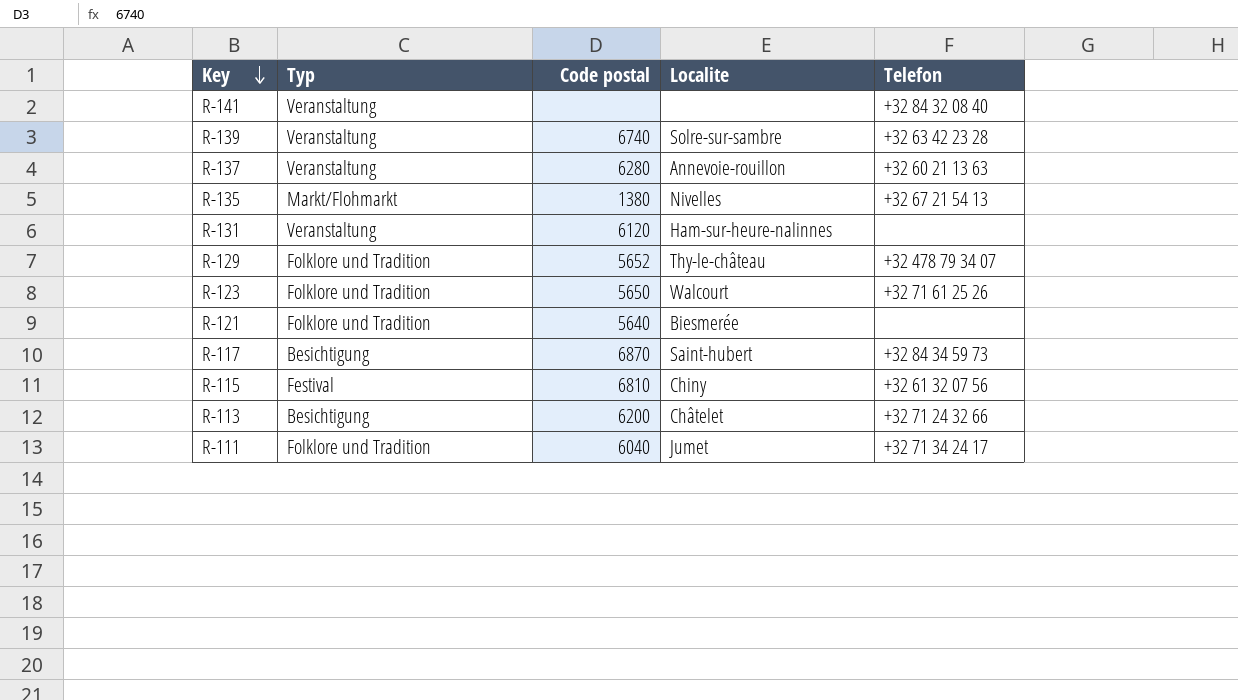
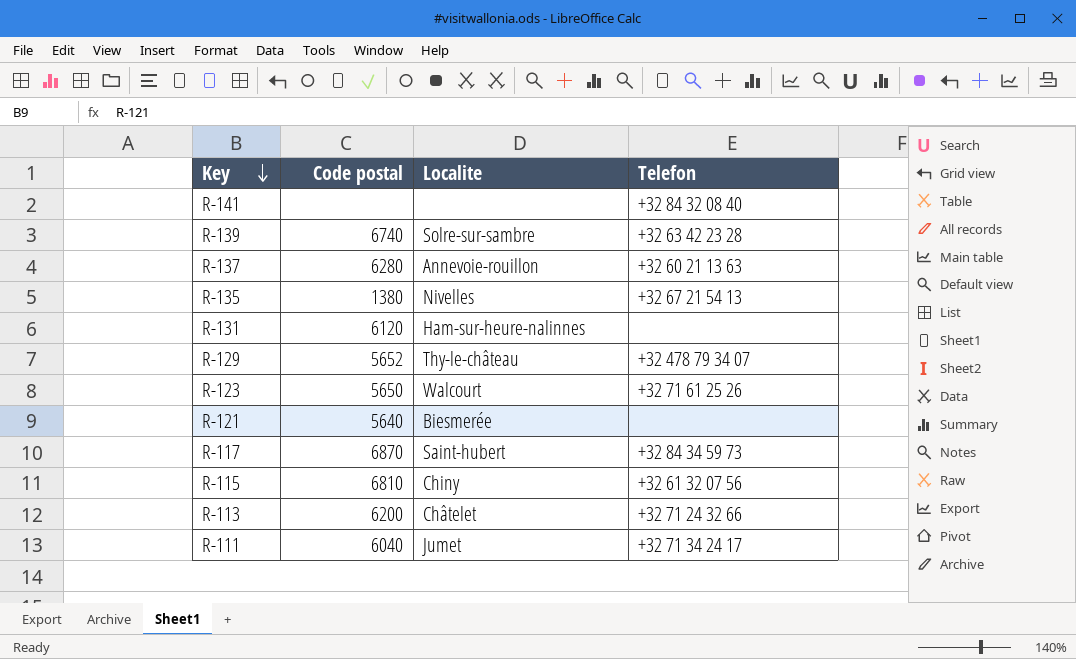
column Typ | position: 2 -> none

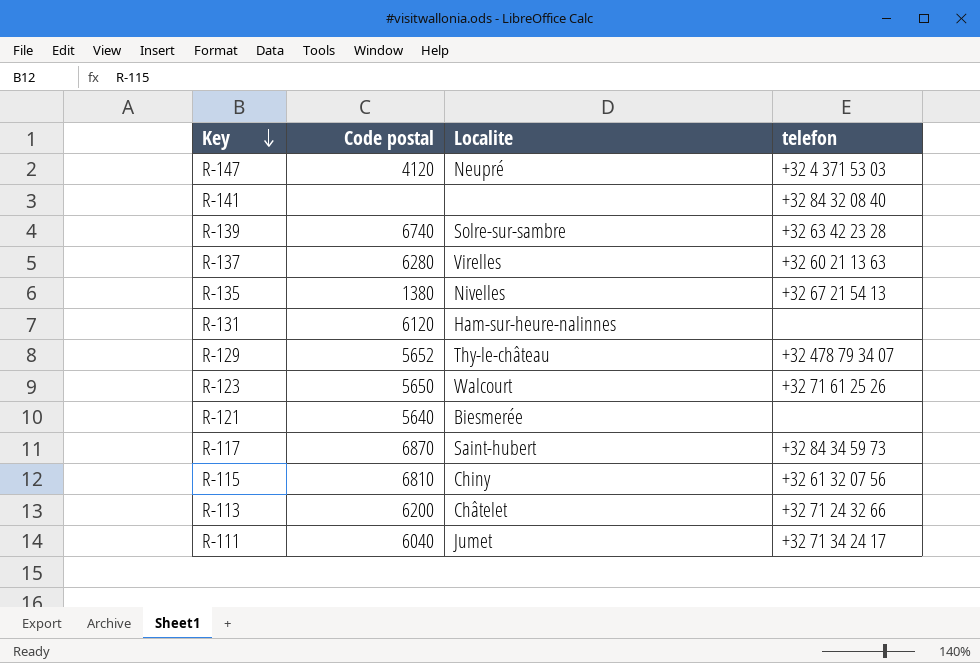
column name: Telefon -> telefon
row R-147: none -> 4120 | Neupré | +32 4 371 53 03
R-137 | Localite: Annevoie-rouillon -> Virelles

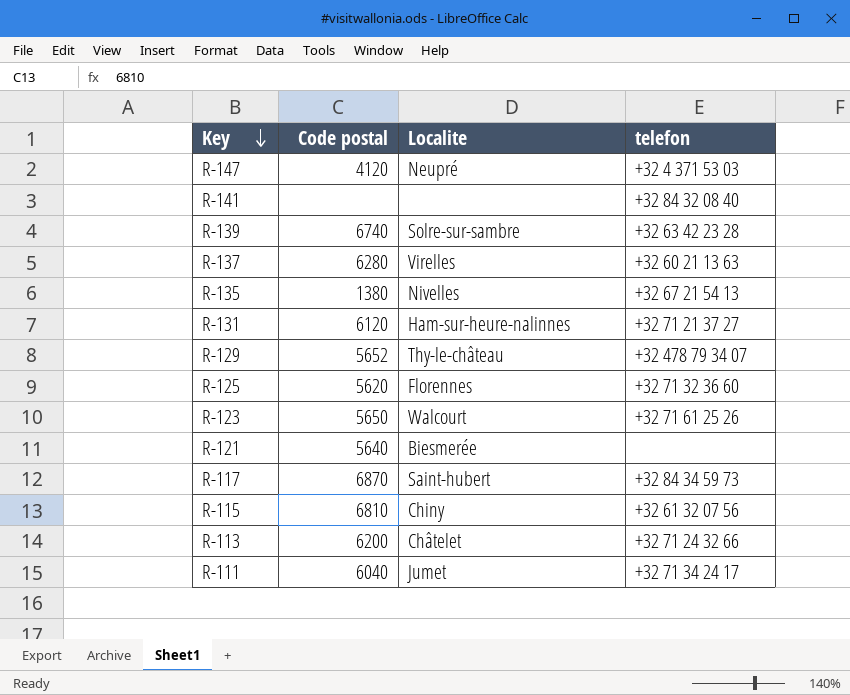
R-131 | telefon: none -> +32 71 21 37 27
row R-125: none -> 5620 | Florennes | +32 71 32 36 60

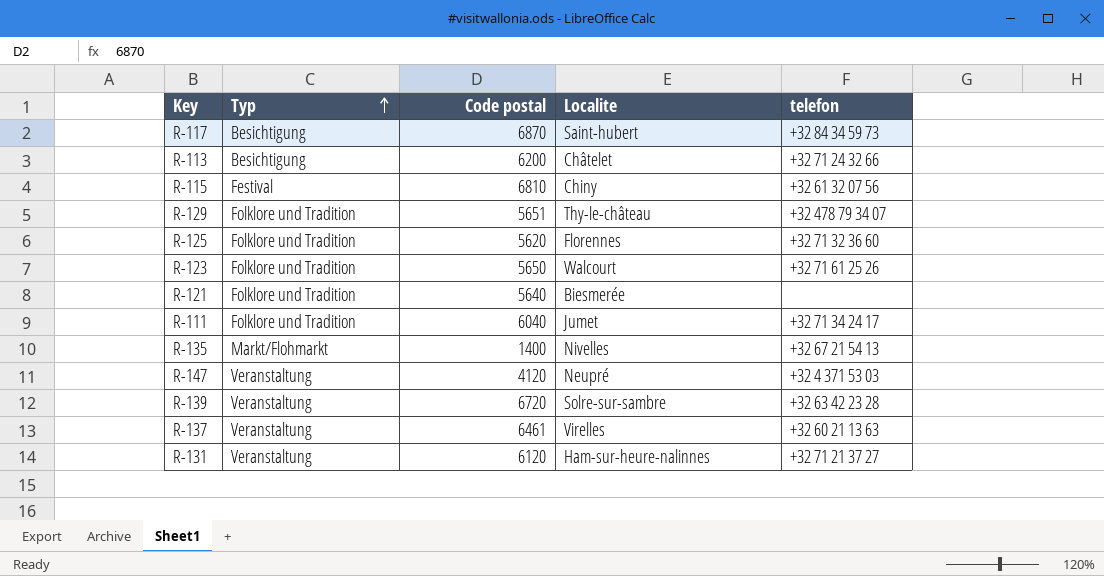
row order: Key descending -> Typ ascending
column Typ | position: none -> 2
row R-141: none | none | +32 84 32 08 40 -> none
R-129 | Code postal: 5652 -> 5651
R-135 | Code postal: 1380 -> 1400
R-139 | Code postal: 6740 -> 6720
R-137 | Code postal: 6280 -> 6461

